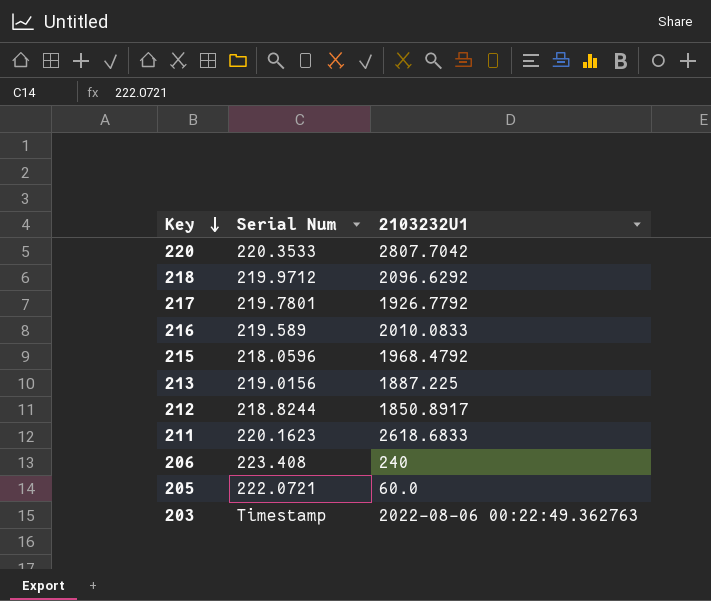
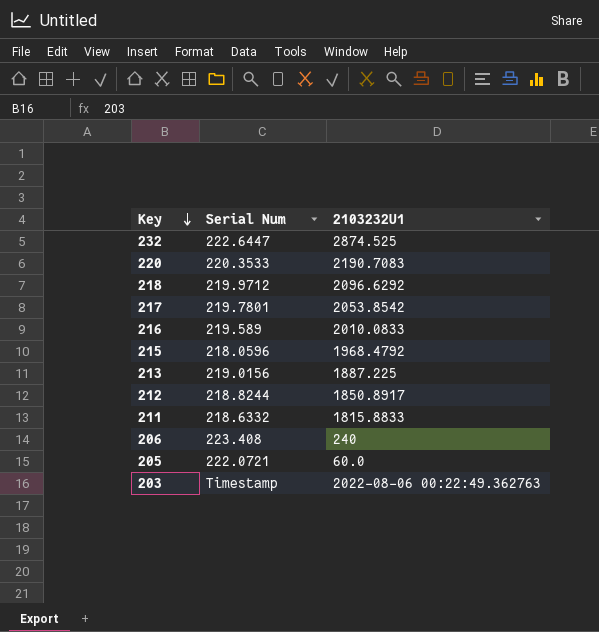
row 232: none -> 222.6447 | 2874.525
220 | 2103232U1: 2807.7042 -> 2190.7083
217 | 2103232U1: 1926.7792 -> 2053.8542
211 | Serial Num: 220.1623 -> 218.6332
211 | 2103232U1: 2618.6833 -> 1815.8833

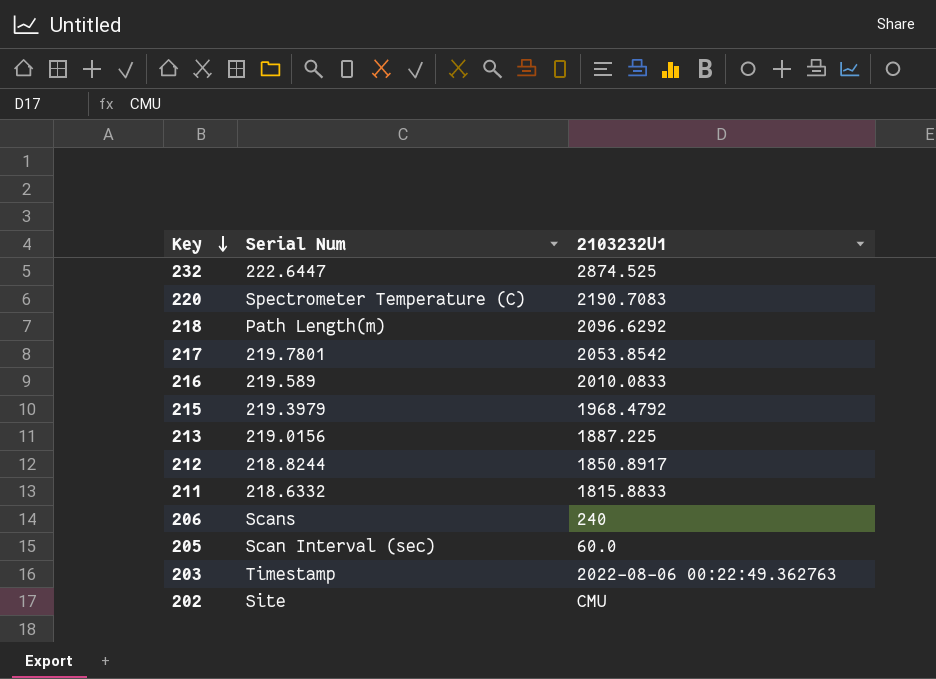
220 | Serial Num: 220.3533 -> Spectrometer Temperature (C)
218 | Serial Num: 219.9712 -> Path Length(m)
215 | Serial Num: 218.0596 -> 219.3979
206 | Serial Num: 223.408 -> Scans
205 | Serial Num: 222.0721 -> Scan Interval (sec)
row 202: none -> Site | CMU

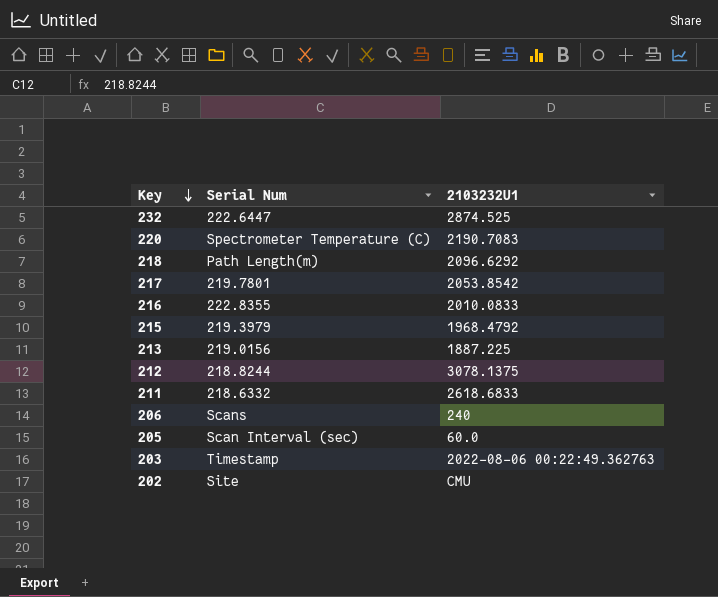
216 | Serial Num: 219.589 -> 222.8355
212 | 2103232U1: 1850.8917 -> 3078.1375
211 | 2103232U1: 1815.8833 -> 2618.6833

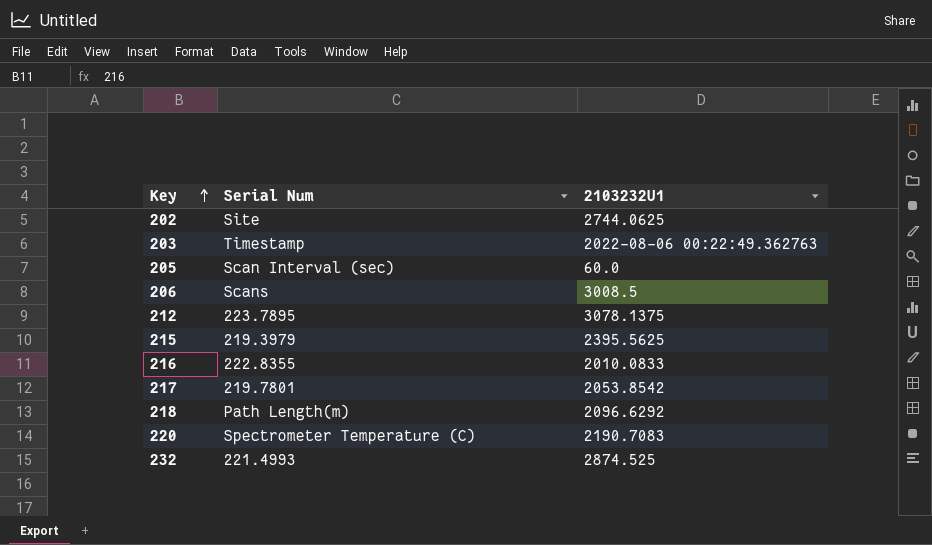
row order: Key descending -> Key ascending
row 213: 219.0156 | 1887.225 -> none
row 211: 218.6332 | 2618.6833 -> none
202 | 2103232U1: CMU -> 2744.0625
206 | 2103232U1: 240 -> 3008.5
212 | Serial Num: 218.8244 -> 223.7895
215 | 2103232U1: 1968.4792 -> 2395.5625
232 | Serial Num: 222.6447 -> 221.4993

